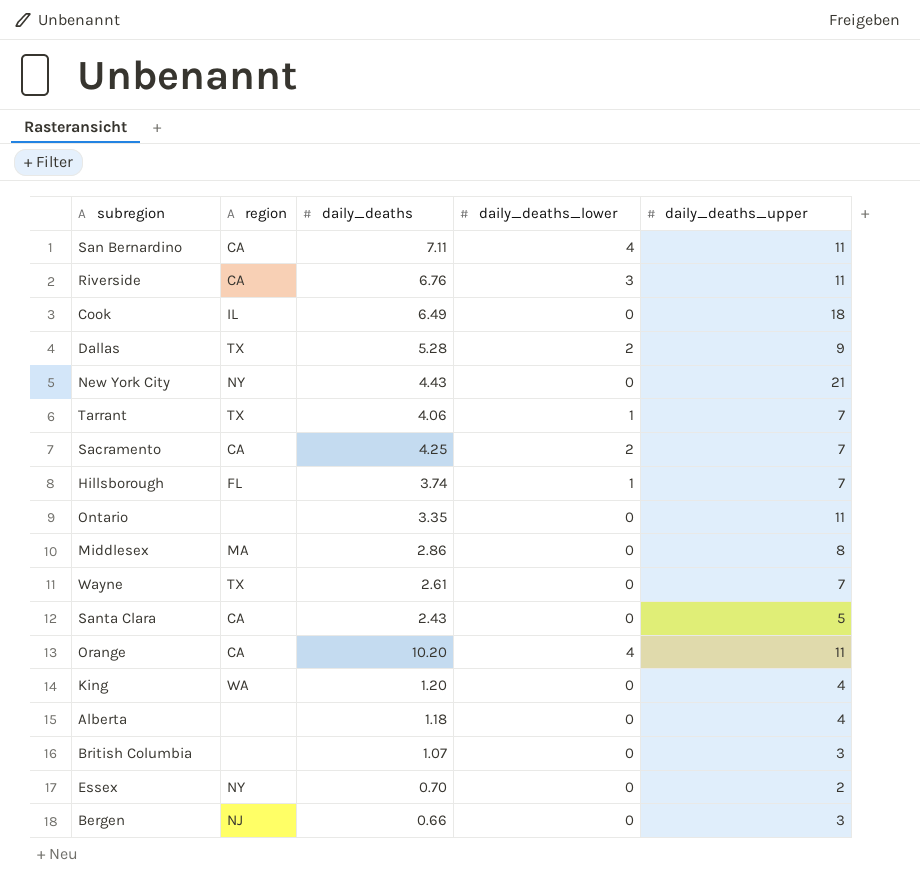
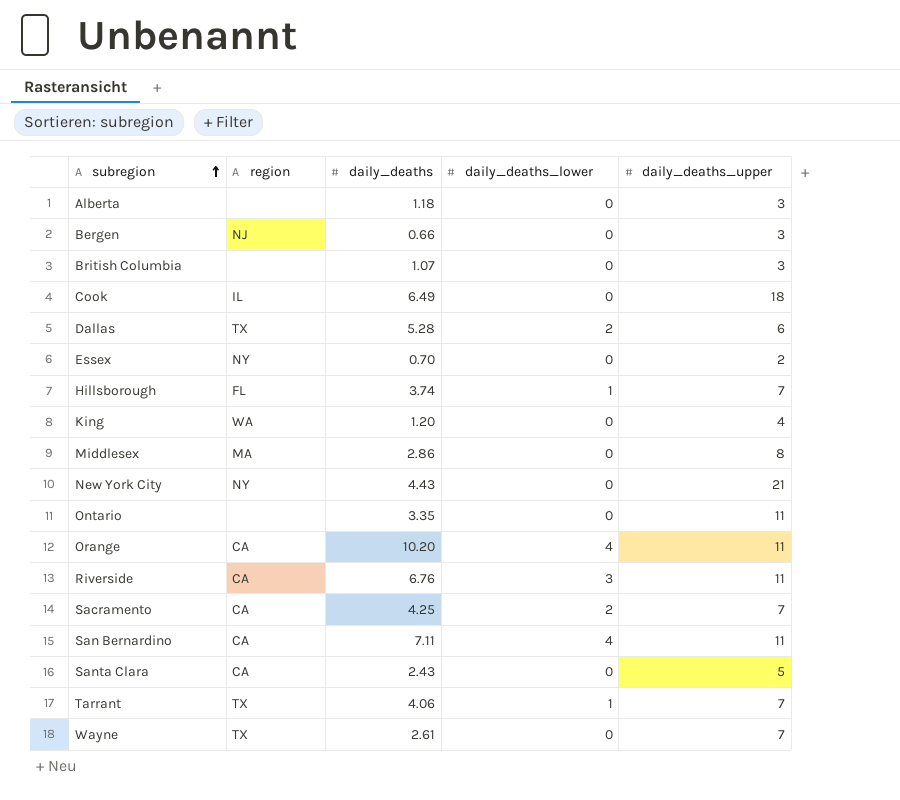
row order: none -> subregion ascending
Alberta | daily_deaths_upper: 4 -> 3
Dallas | daily_deaths_upper: 9 -> 6

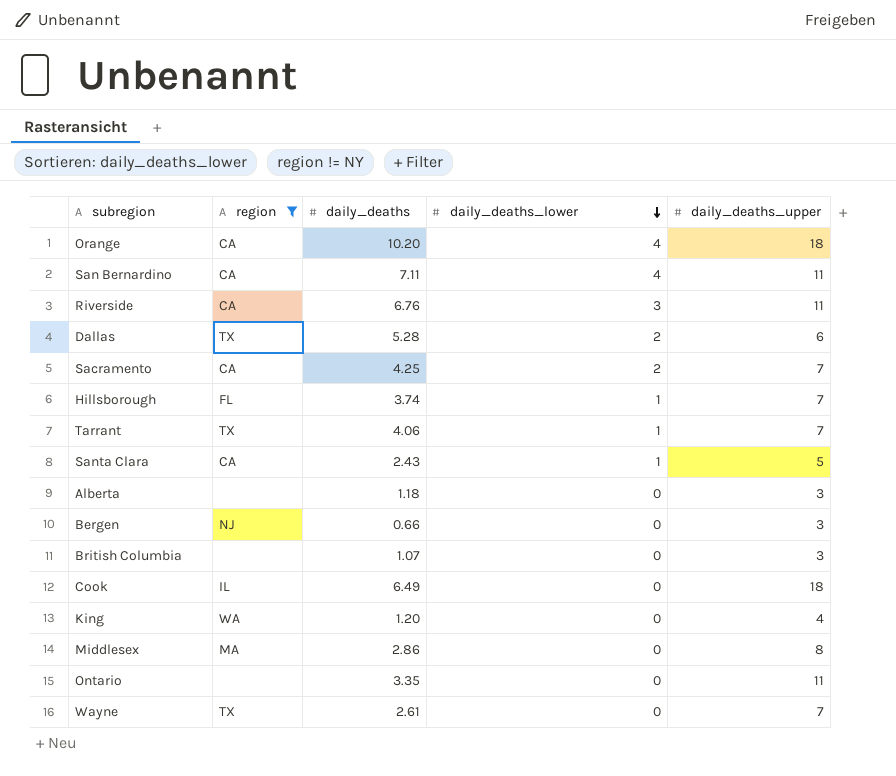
filter: none -> region != NY
row order: subregion ascending -> daily_deaths_lower descending
Orange | daily_deaths_upper: 11 -> 18
Santa Clara | daily_deaths_lower: 0 -> 1

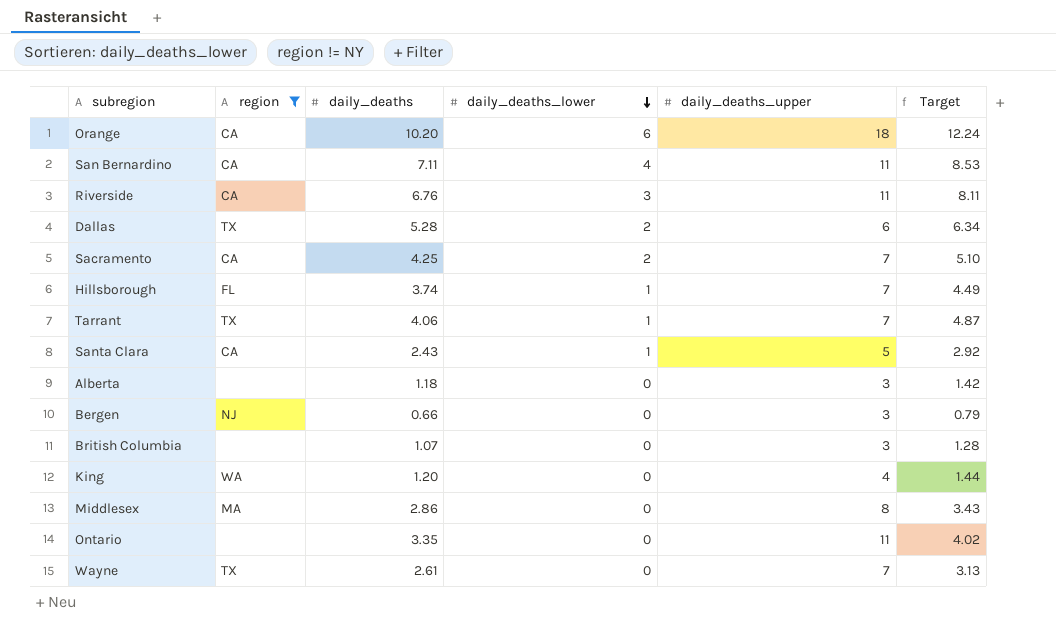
column Target | formula: none -> [daily_deaths] * 1.2
row Cook: IL | 6.49 | 0 | 18 -> none
Orange | daily_deaths_lower: 4 -> 6

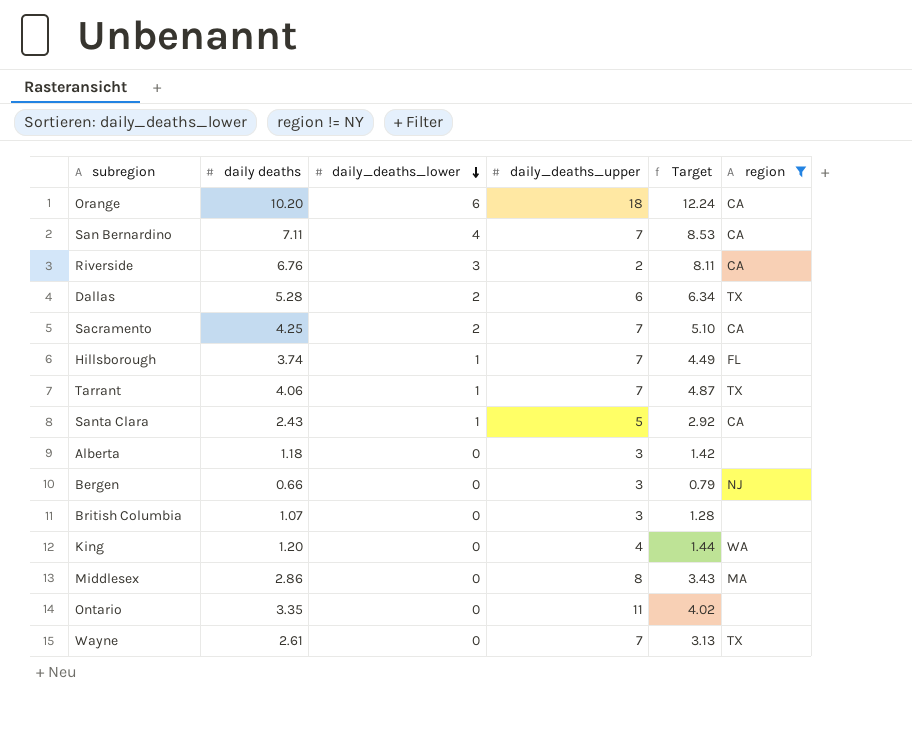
column name: daily_deaths -> daily deaths
column region | position: 2 -> 6
San Bernardino | daily_deaths_upper: 11 -> 7
Riverside | daily_deaths_upper: 11 -> 2

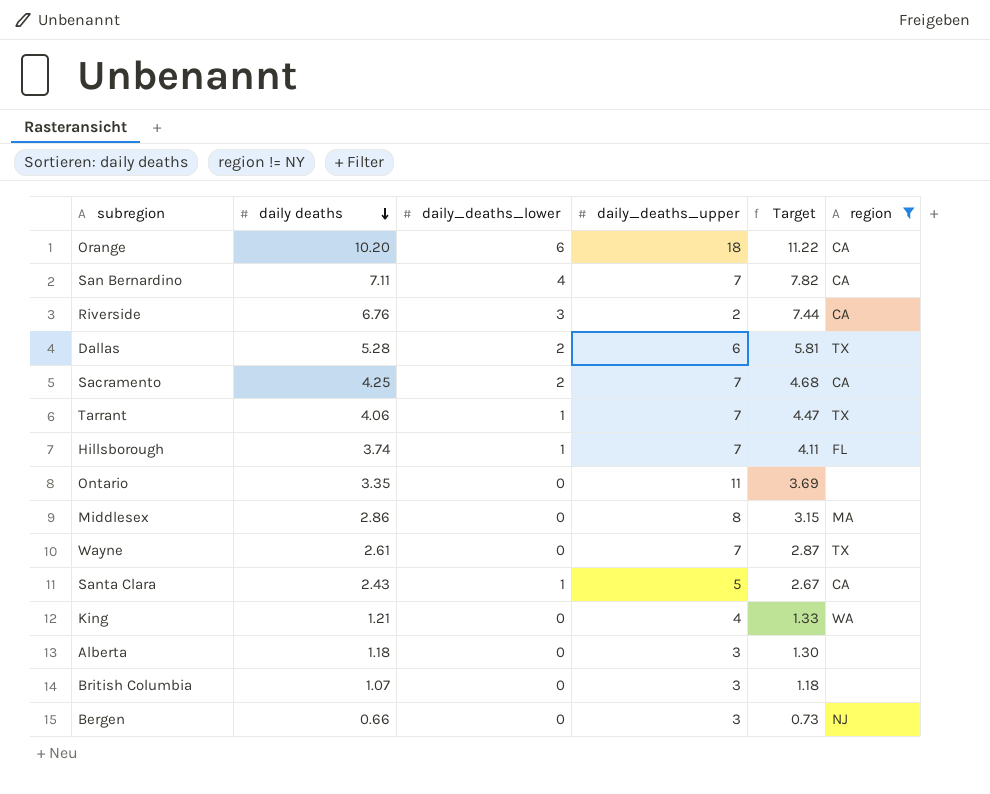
row order: daily_deaths_lower descending -> daily deaths descending
column Target | formula: [daily deaths] * 1.2 -> [daily deaths] * 1.1
King | daily deaths: 1.20 -> 1.21

